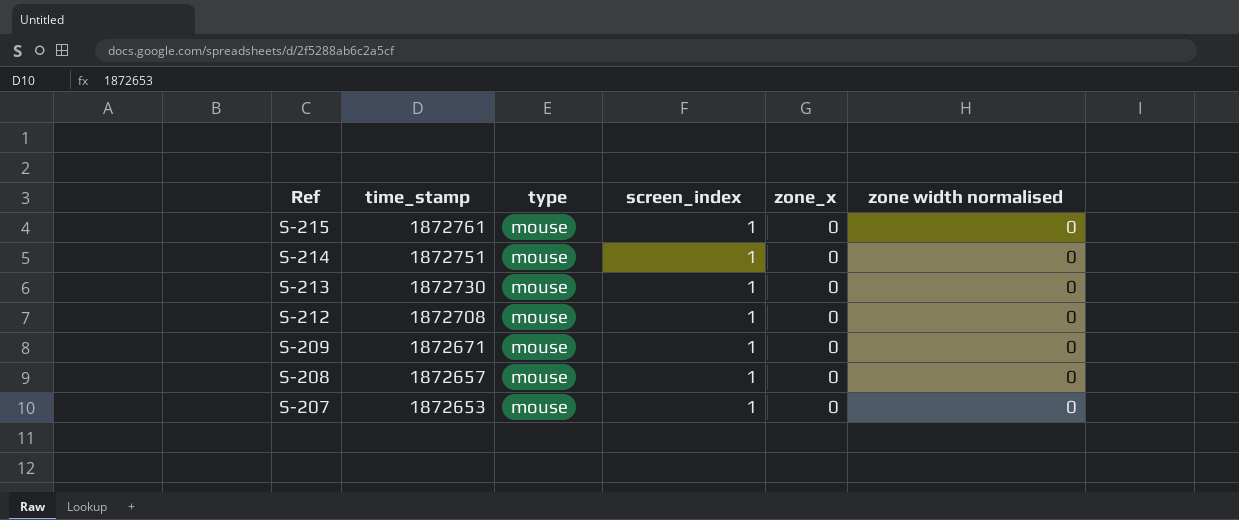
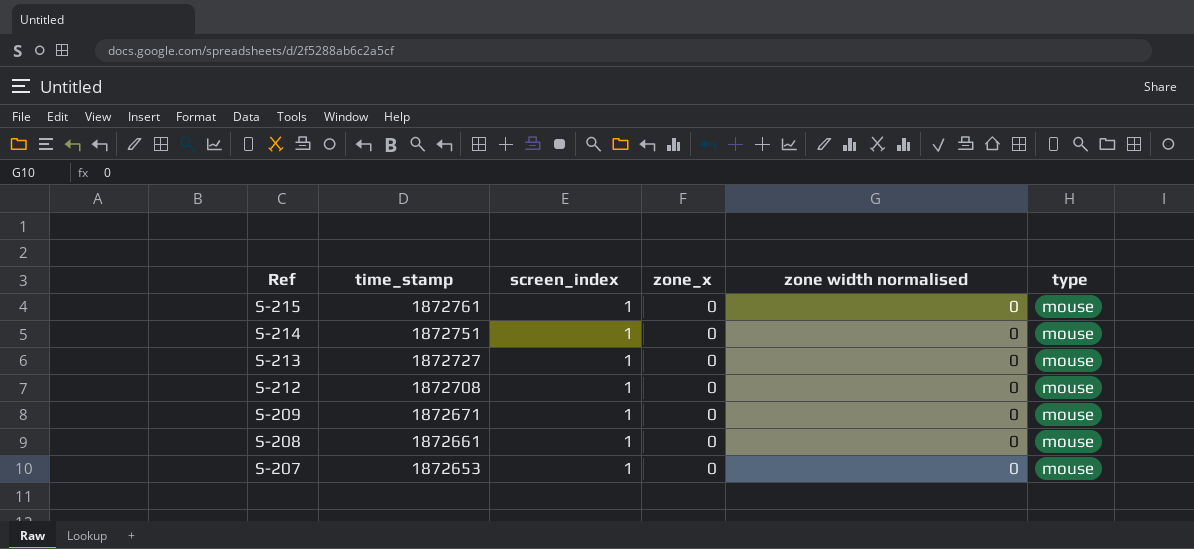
column type | position: 3 -> 6
S-213 | time_stamp: 1872730 -> 1872727
S-208 | time_stamp: 1872657 -> 1872661

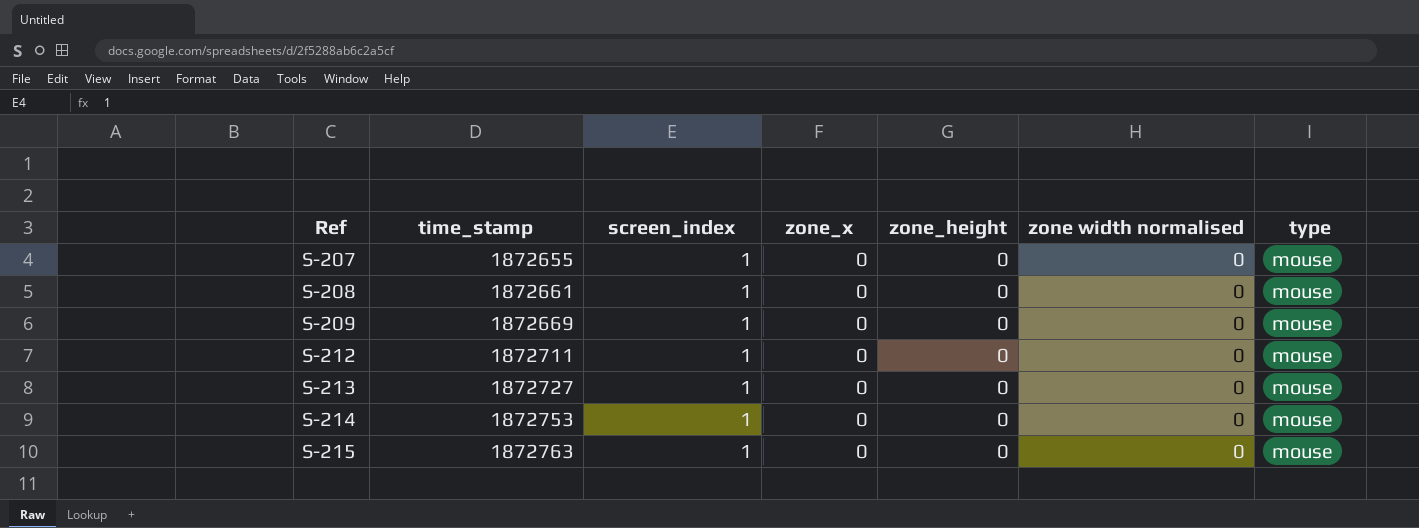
row order: Ref descending -> Ref ascending
column zone_height | position: none -> 5
S-207 | time_stamp: 1872653 -> 1872655
S-209 | time_stamp: 1872671 -> 1872669
S-212 | time_stamp: 1872708 -> 1872711
S-214 | time_stamp: 1872751 -> 1872753
S-215 | time_stamp: 1872761 -> 1872763

